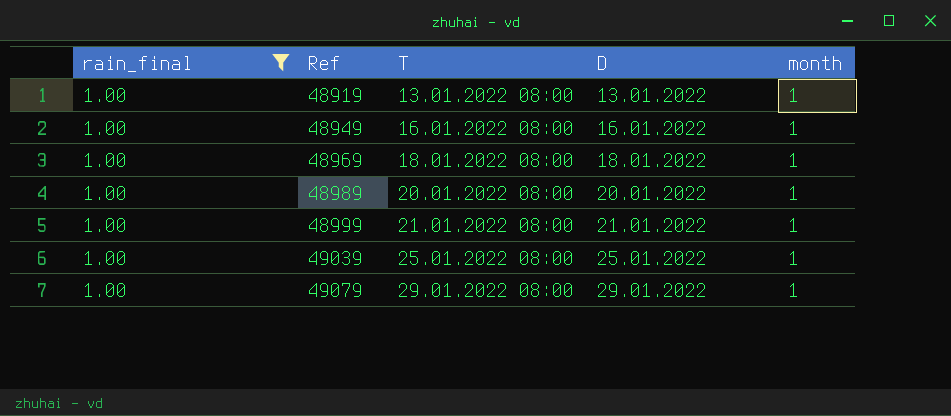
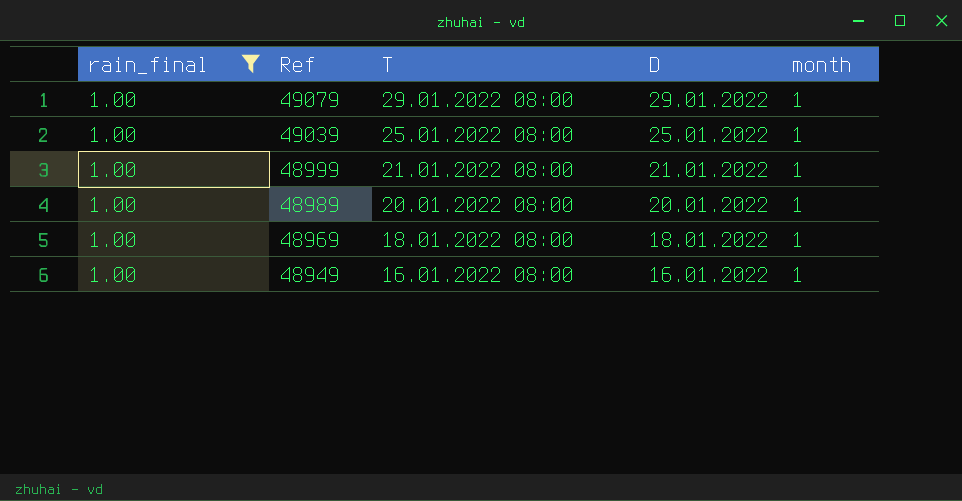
row order: Ref ascending -> Ref descending
row 48919: 1.00 | 13.01.2022 08:00 | 13.01.2022 | 1 -> none

